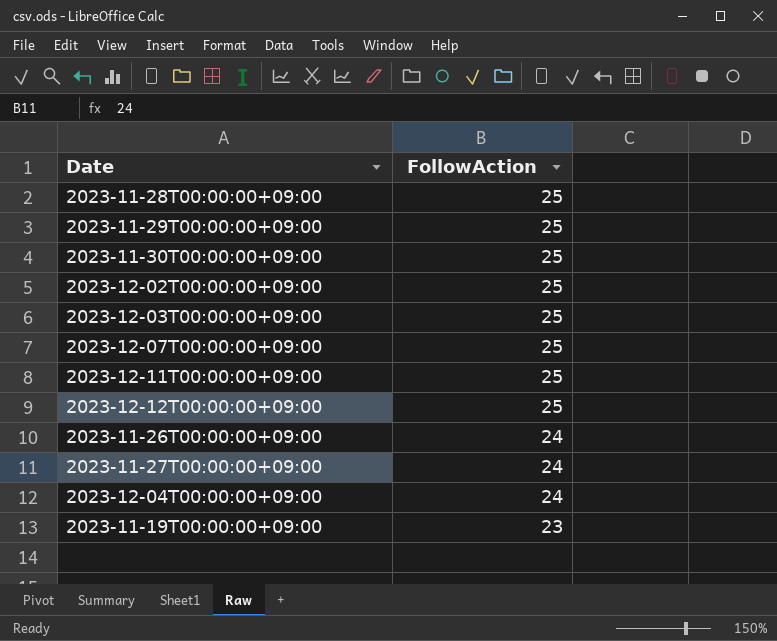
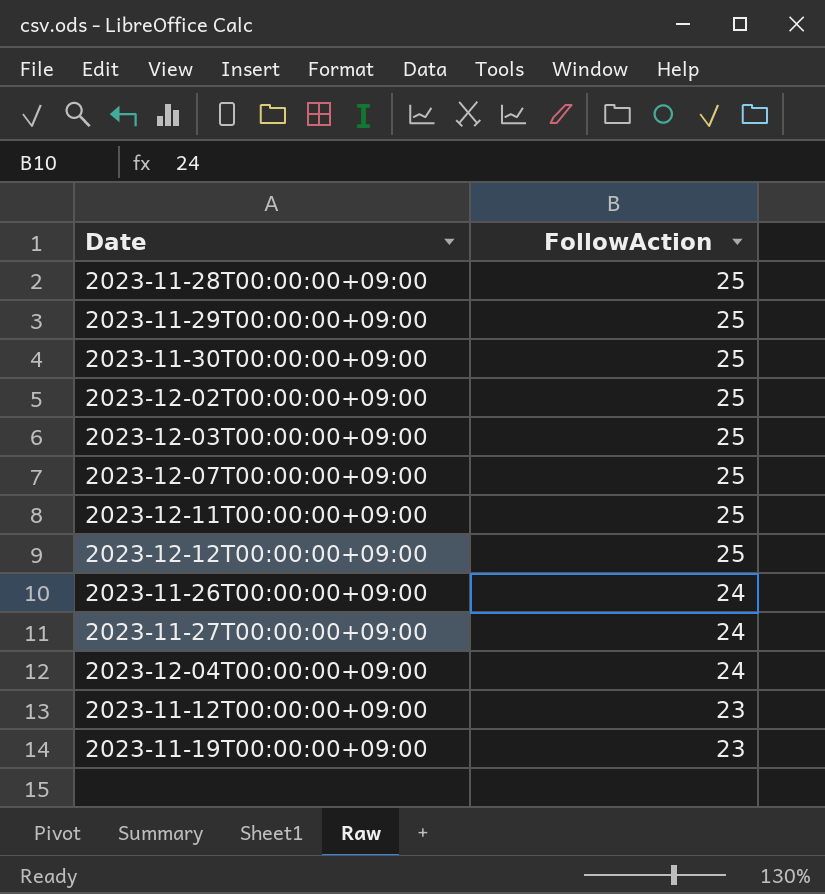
row 2023-11-12T00:00:00+09:00: none -> 23

